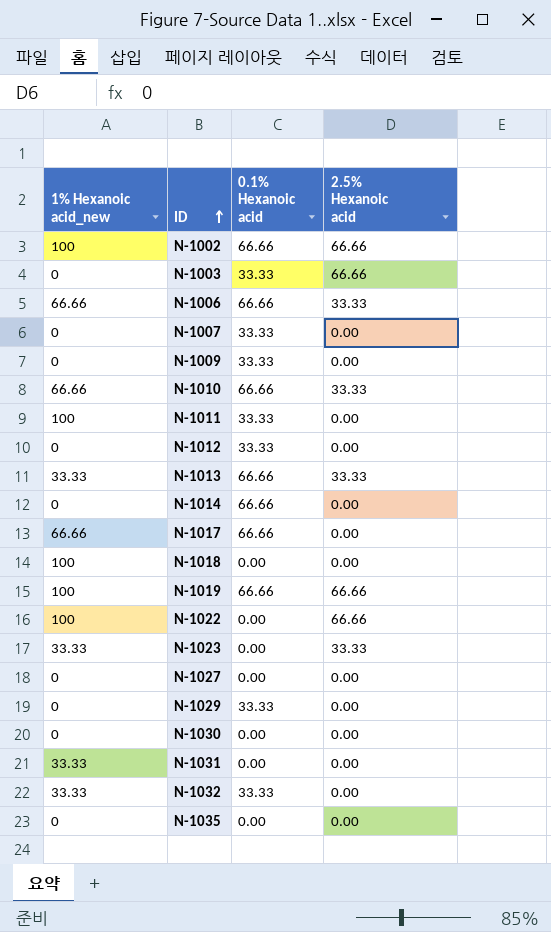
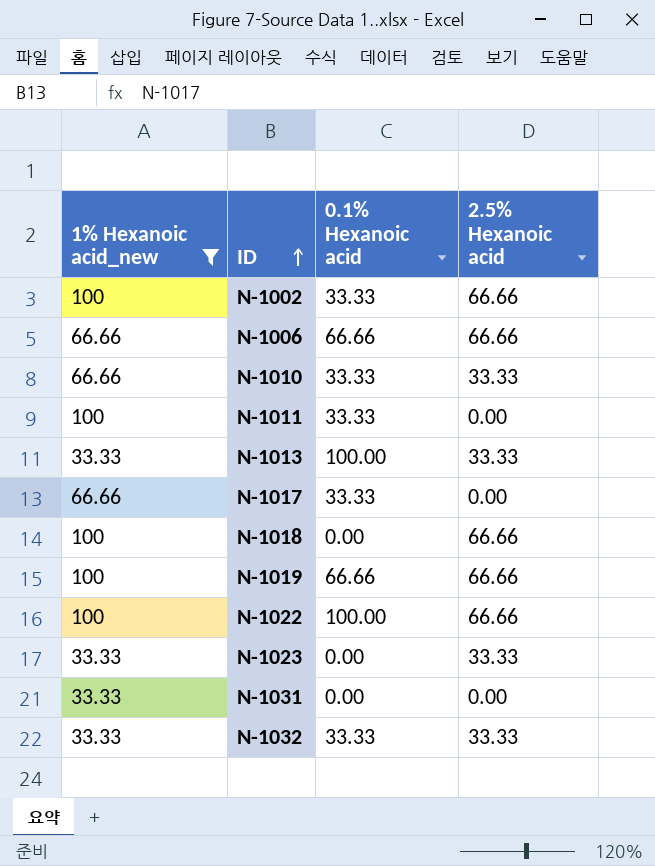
filter: none -> 1% Hexanoic acid_new != 0
N-1002 | 0.1% Hexanoic acid: 66.66 -> 33.33
N-1006 | 2.5% Hexanoic acid: 33.33 -> 66.66
N-1010 | 0.1% Hexanoic acid: 66.66 -> 33.33
N-1013 | 0.1% Hexanoic acid: 66.66 -> 100.00
N-1017 | 0.1% Hexanoic acid: 66.66 -> 33.33
N-1018 | 2.5% Hexanoic acid: 0.00 -> 66.66
N-1022 | 0.1% Hexanoic acid: 0.00 -> 100.00
N-1032 | 2.5% Hexanoic acid: 0.00 -> 33.33

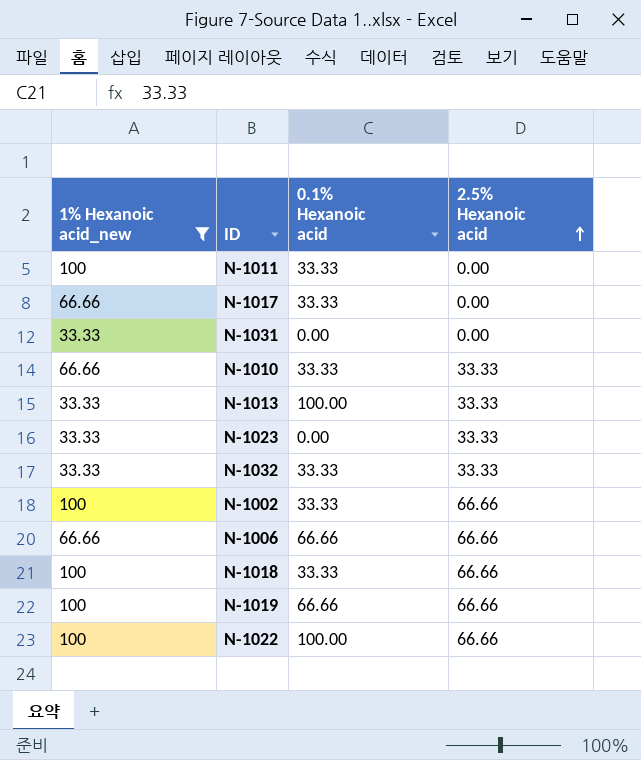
row order: ID ascending -> 2.5% Hexanoic acid ascending
N-1018 | 0.1% Hexanoic acid: 0.00 -> 33.33

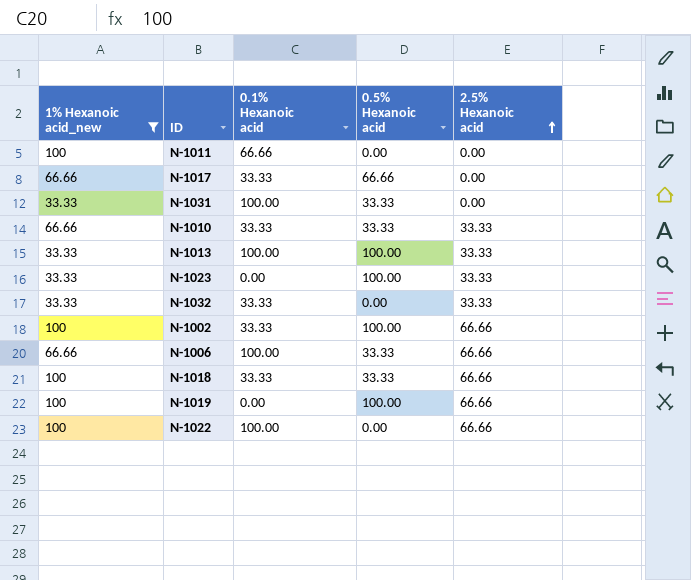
column 0.5% Hexanoic acid | position: none -> 4
N-1011 | 0.1% Hexanoic acid: 33.33 -> 66.66
N-1031 | 0.1% Hexanoic acid: 0.00 -> 100.00
N-1006 | 0.1% Hexanoic acid: 66.66 -> 100.00
N-1019 | 0.1% Hexanoic acid: 66.66 -> 0.00

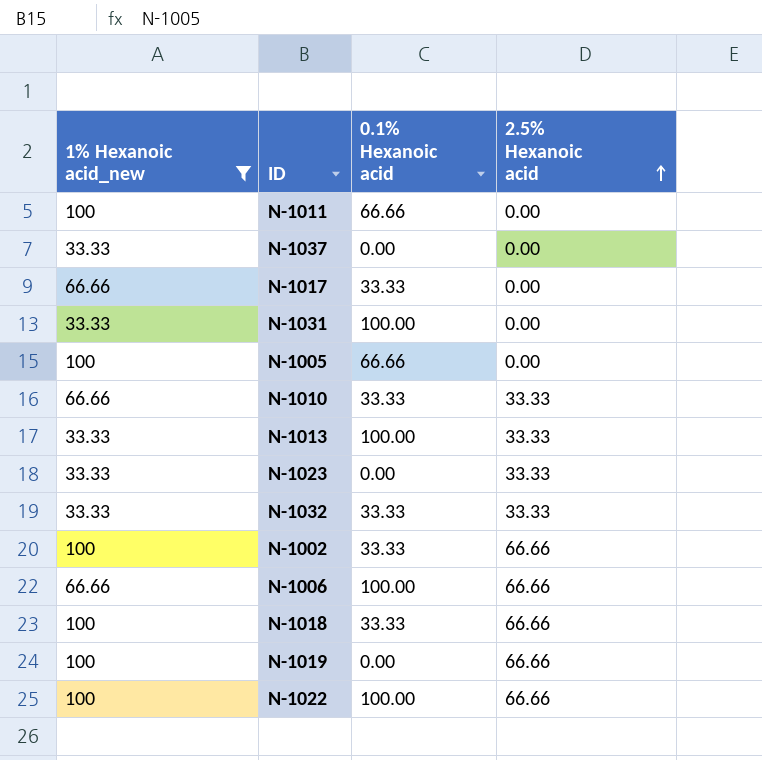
column 0.5% Hexanoic acid | position: 4 -> none
row N-1037: none -> 33.33 | 0.00 | 0.00
row N-1005: none -> 100 | 66.66 | 0.00

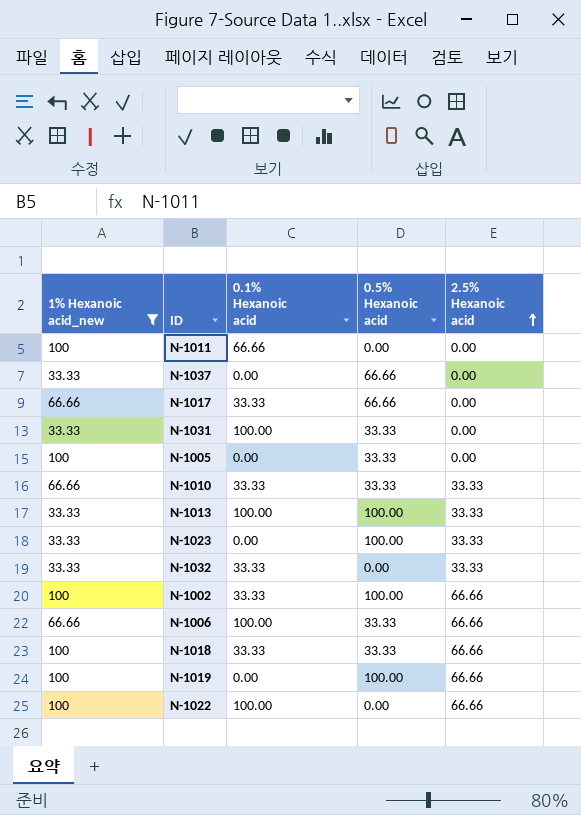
column 0.5% Hexanoic acid | position: none -> 4
N-1005 | 0.1% Hexanoic acid: 66.66 -> 0.00

